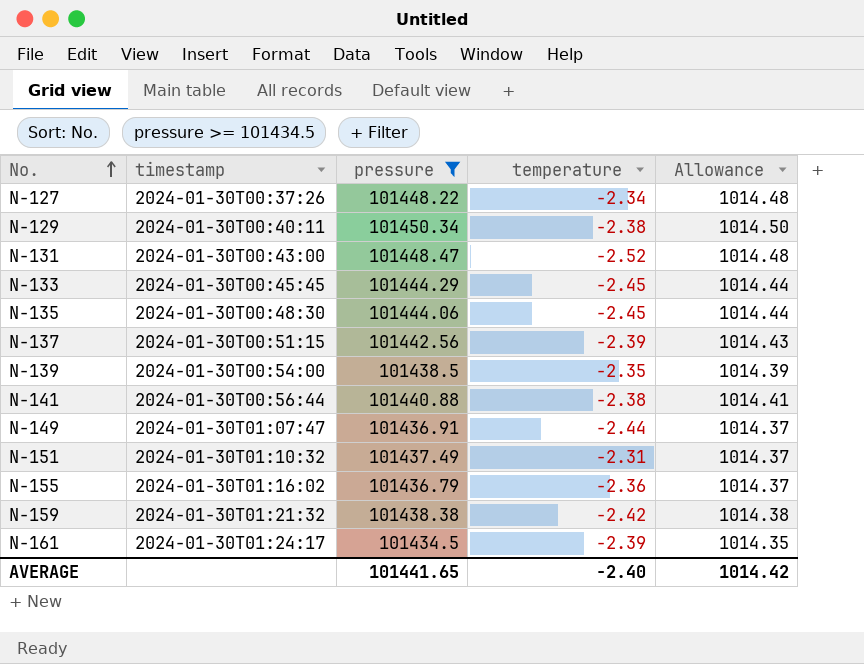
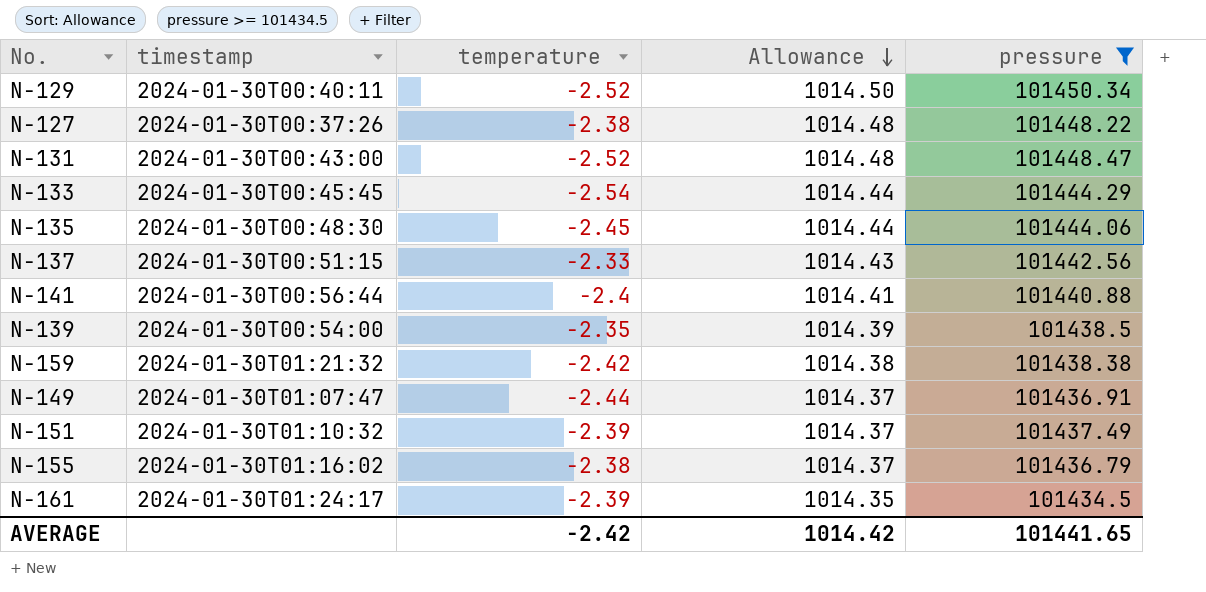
row order: No. ascending -> Allowance descending
column pressure | position: 3 -> 5
N-129 | temperature: -2.38 -> -2.52
N-127 | temperature: -2.34 -> -2.38
N-133 | temperature: -2.45 -> -2.54
N-137 | temperature: -2.39 -> -2.33
N-141 | temperature: -2.38 -> -2.4
N-151 | temperature: -2.31 -> -2.39
N-155 | temperature: -2.36 -> -2.38
AVERAGE | temperature: -2.40 -> -2.42

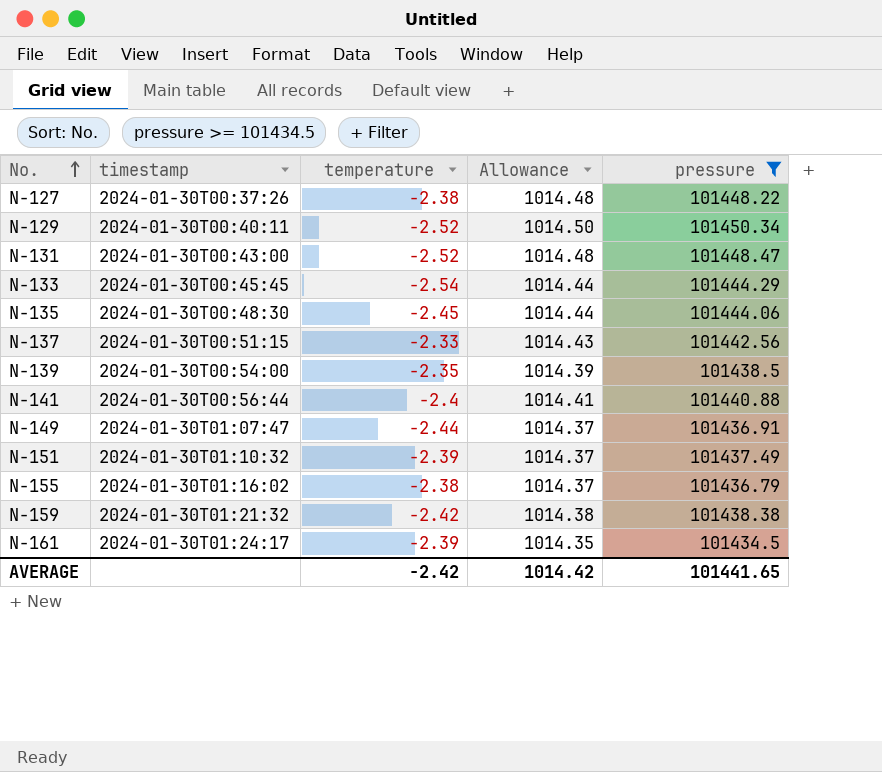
row order: Allowance descending -> No. ascending

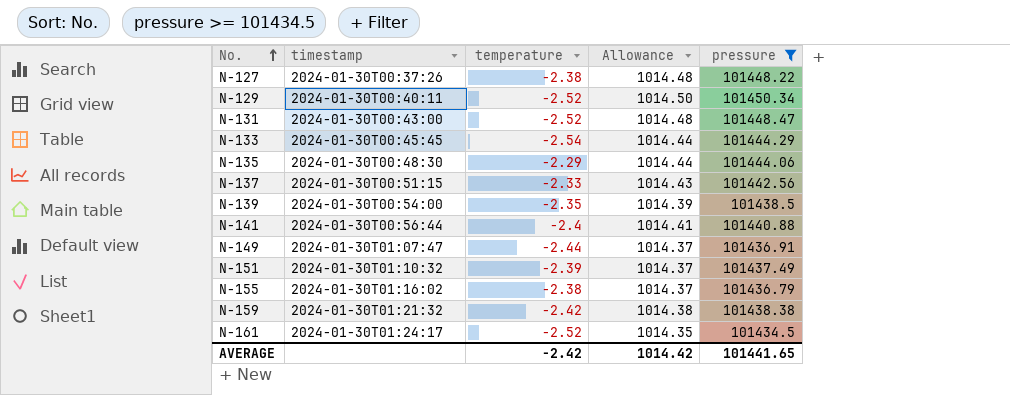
N-135 | temperature: -2.45 -> -2.29
N-161 | temperature: -2.39 -> -2.52

